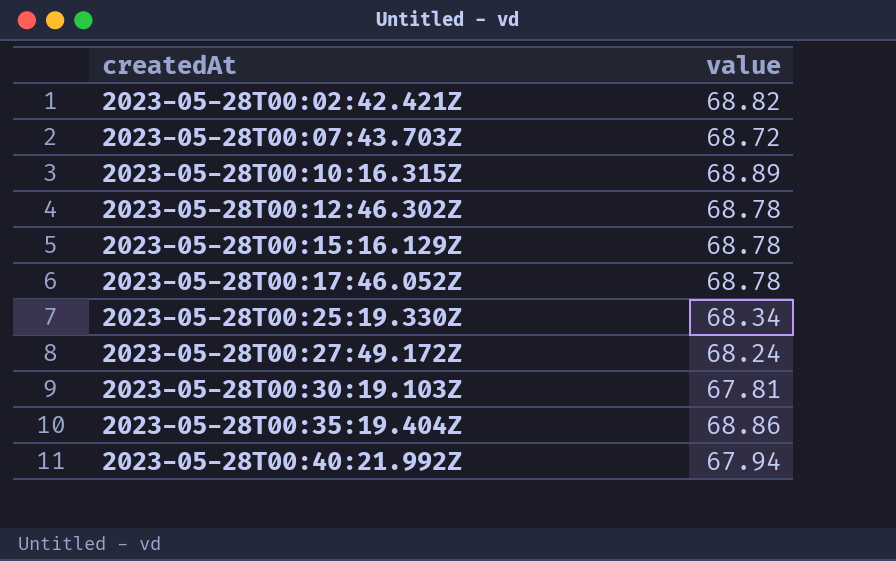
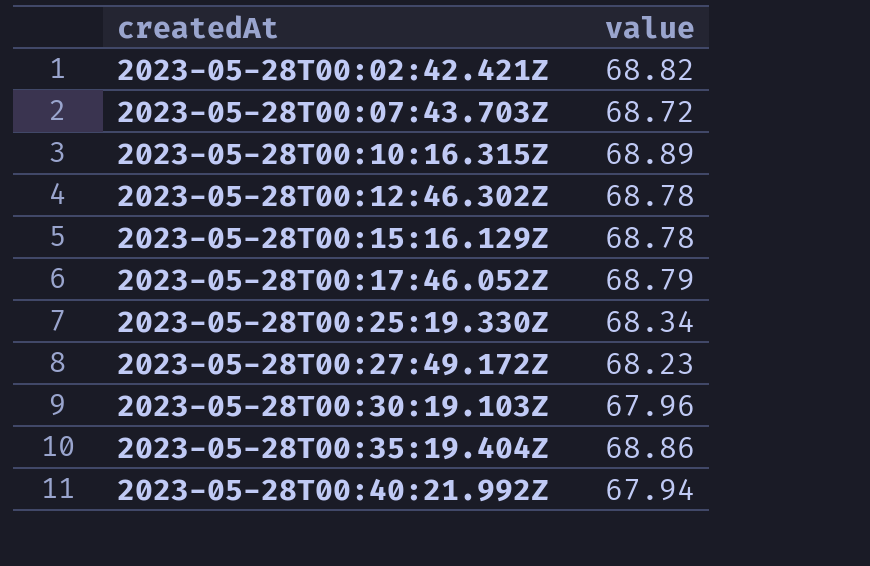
2023-05-28T00:17:46.052Z | value: 68.78 -> 68.79
2023-05-28T00:27:49.172Z | value: 68.24 -> 68.23
2023-05-28T00:30:19.103Z | value: 67.81 -> 67.96

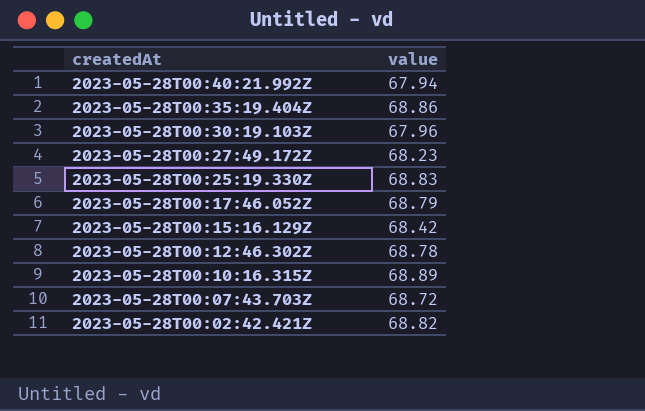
row order: createdAt ascending -> createdAt descending
2023-05-28T00:25:19.330Z | value: 68.34 -> 68.83
2023-05-28T00:15:16.129Z | value: 68.78 -> 68.42

